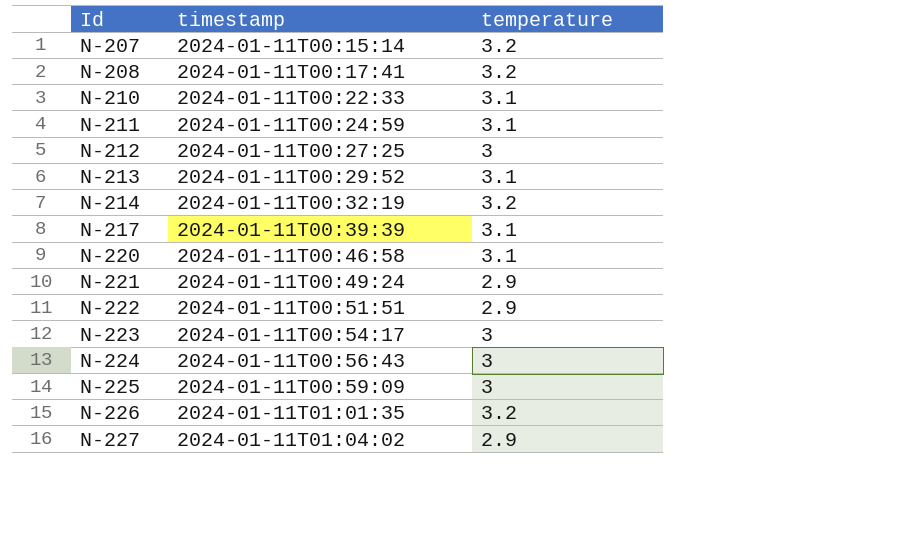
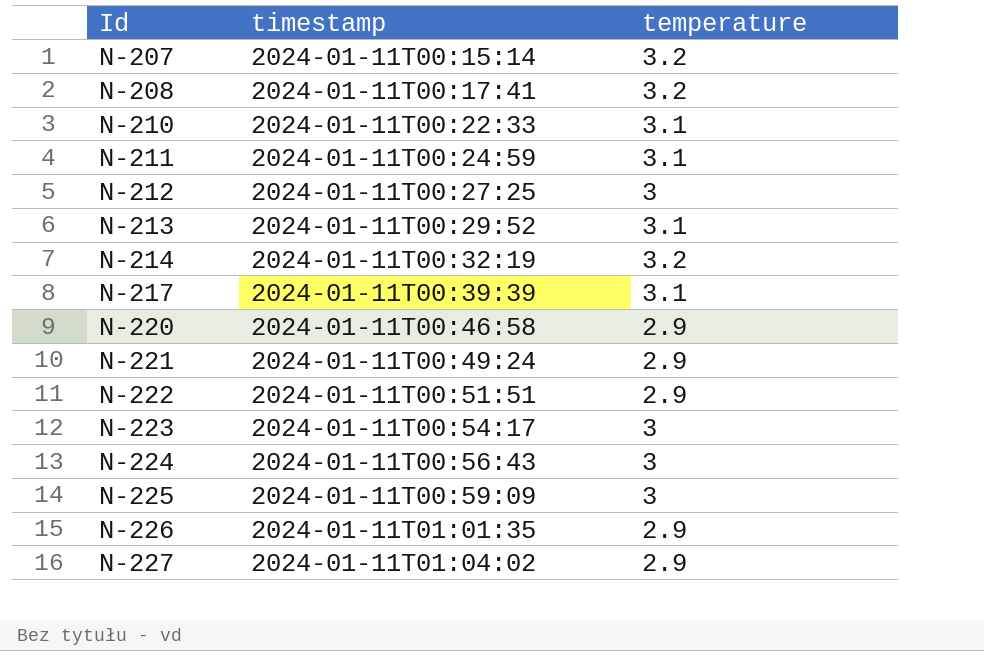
N-220 | temperature: 3.1 -> 2.9
N-226 | temperature: 3.2 -> 2.9

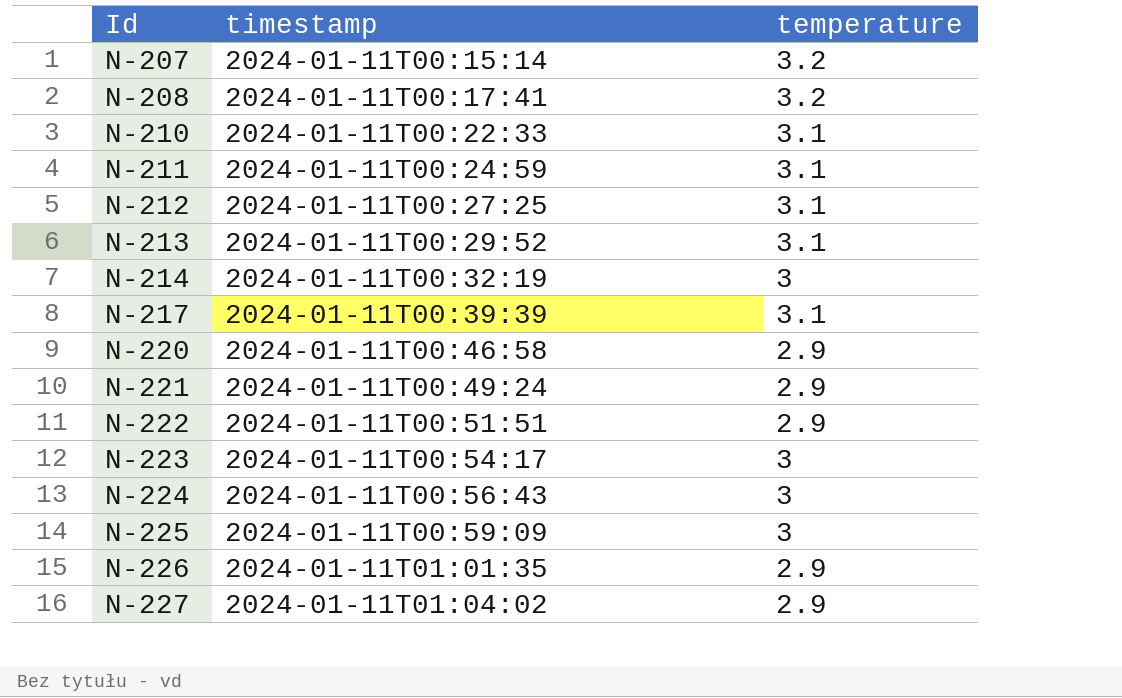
N-212 | temperature: 3 -> 3.1
N-214 | temperature: 3.2 -> 3

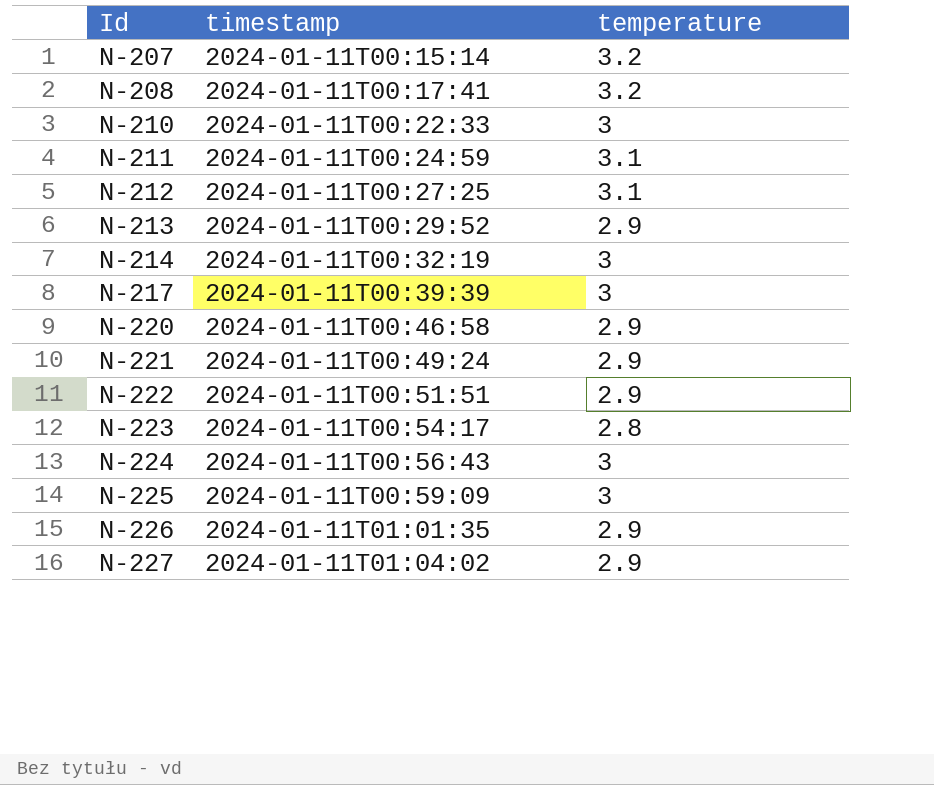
N-210 | temperature: 3.1 -> 3
N-213 | temperature: 3.1 -> 2.9
N-217 | temperature: 3.1 -> 3
N-223 | temperature: 3 -> 2.8

